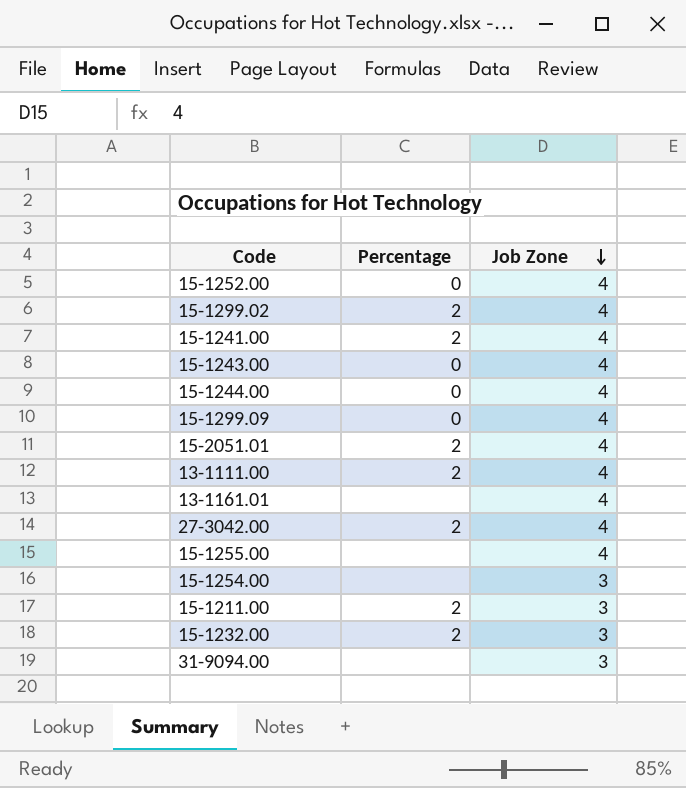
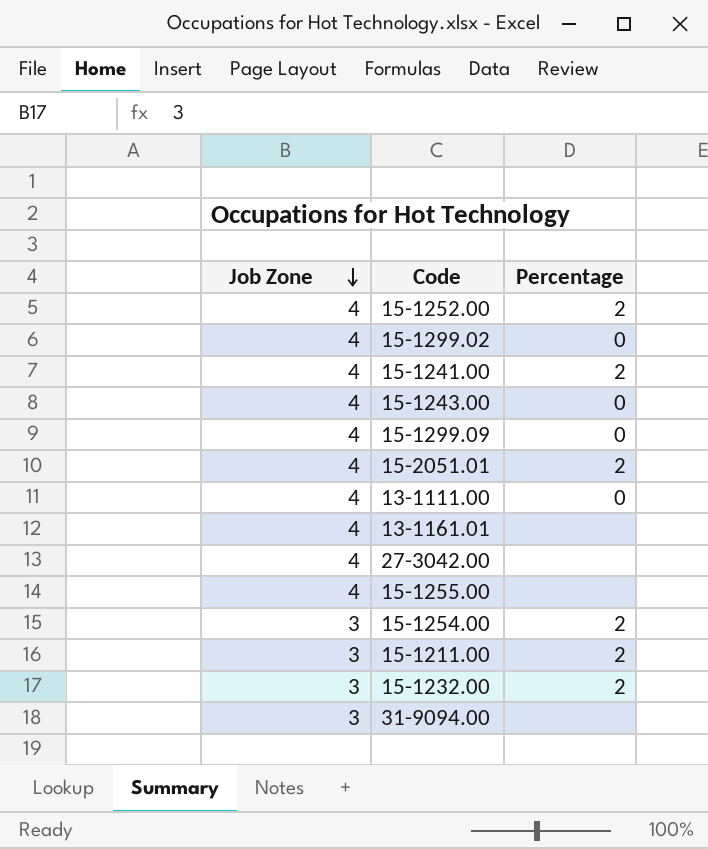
column Job Zone | position: 3 -> 1
row 15-1244.00: 0 | 4 -> none
15-1252.00 | Percentage: 0 -> 2
15-1299.02 | Percentage: 2 -> 0
13-1111.00 | Percentage: 2 -> 0
27-3042.00 | Percentage: 2 -> none
15-1254.00 | Percentage: none -> 2

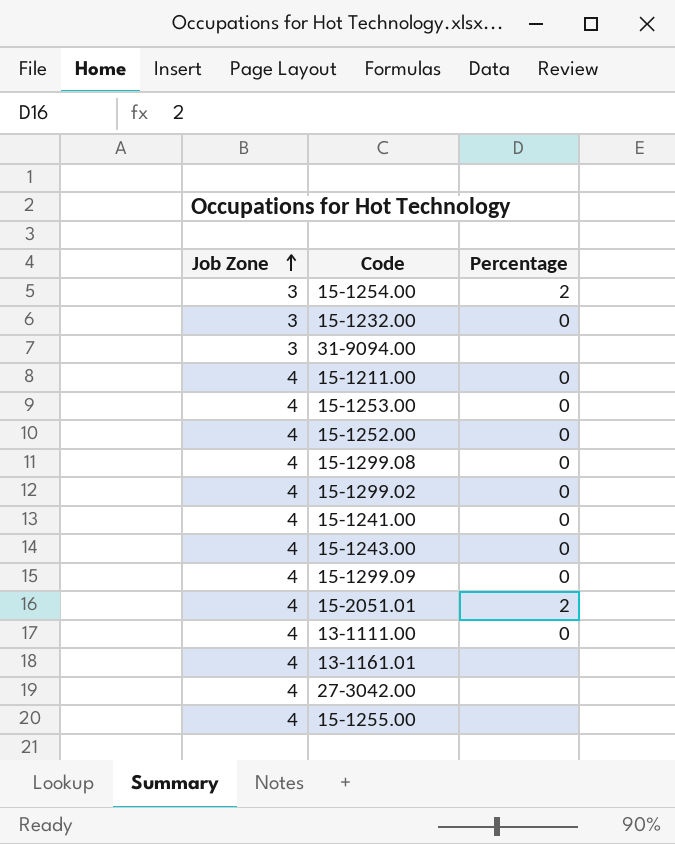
row order: Job Zone descending -> Job Zone ascending
15-1232.00 | Percentage: 2 -> 0
15-1211.00 | Job Zone: 3 -> 4
15-1211.00 | Percentage: 2 -> 0
row 15-1253.00: none -> 4 | 0
15-1252.00 | Percentage: 2 -> 0
row 15-1299.08: none -> 4 | 0
15-1241.00 | Percentage: 2 -> 0

